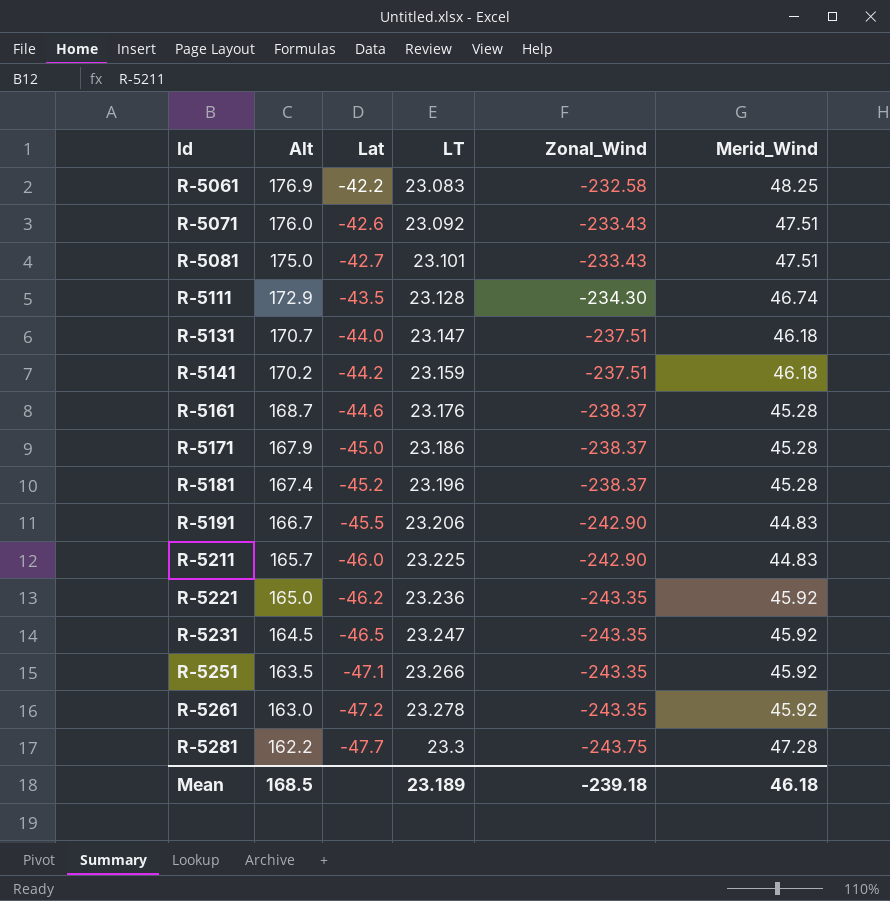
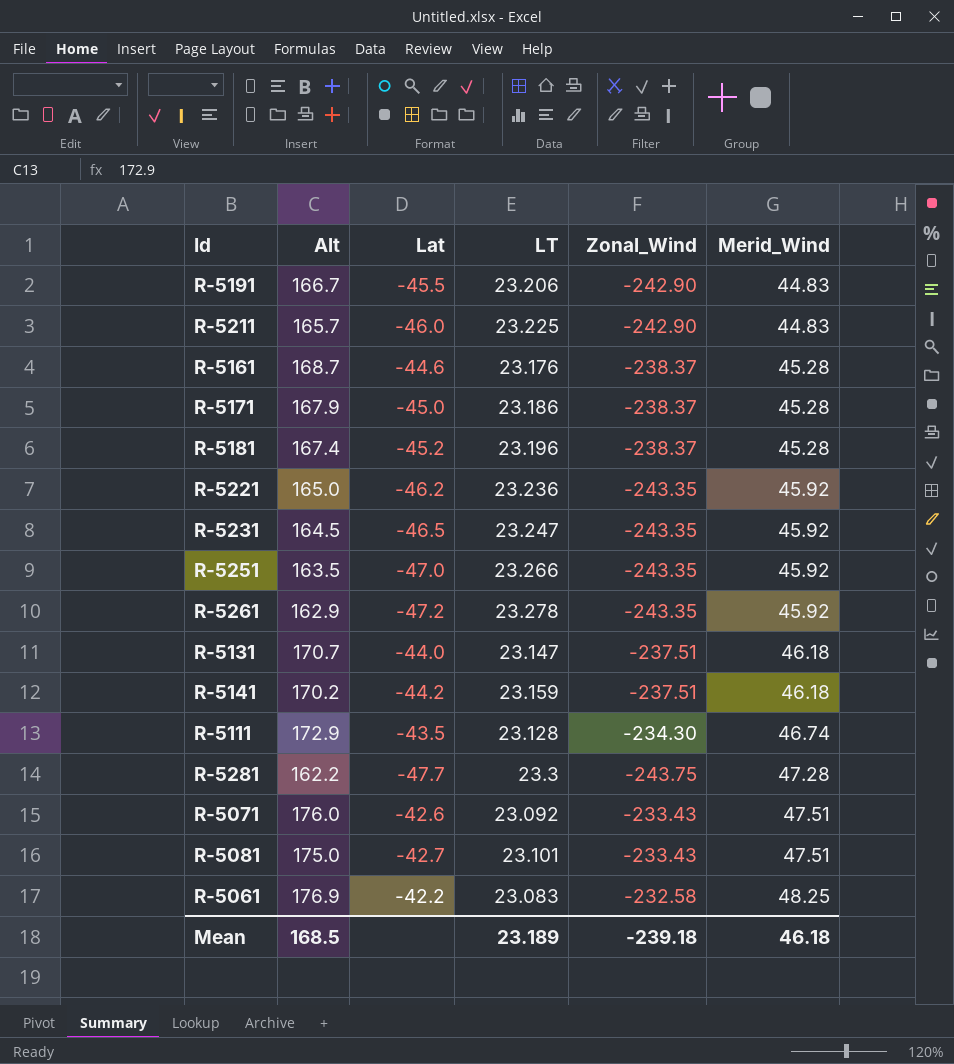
row order: Id ascending -> Merid_Wind ascending
R-5251 | Lat: -47.1 -> -47.0
R-5261 | Alt: 163.0 -> 162.9

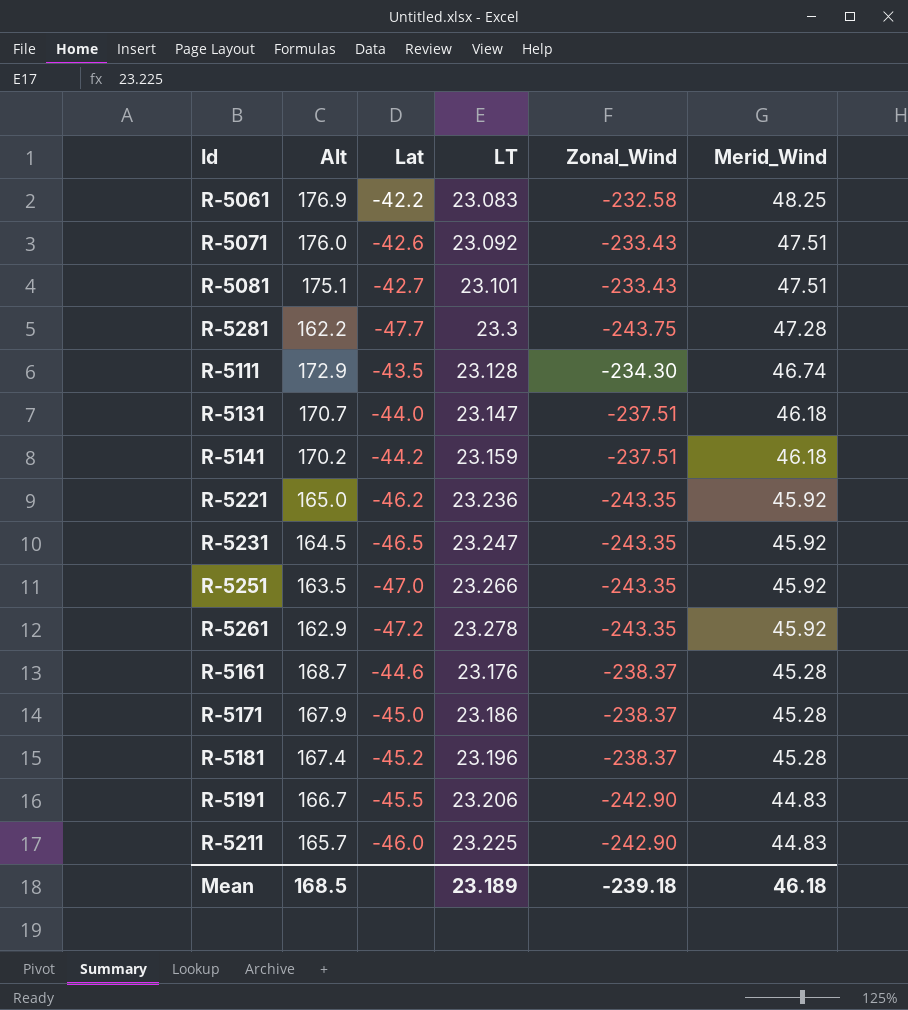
row order: Merid_Wind ascending -> Merid_Wind descending
R-5081 | Alt: 175.0 -> 175.1

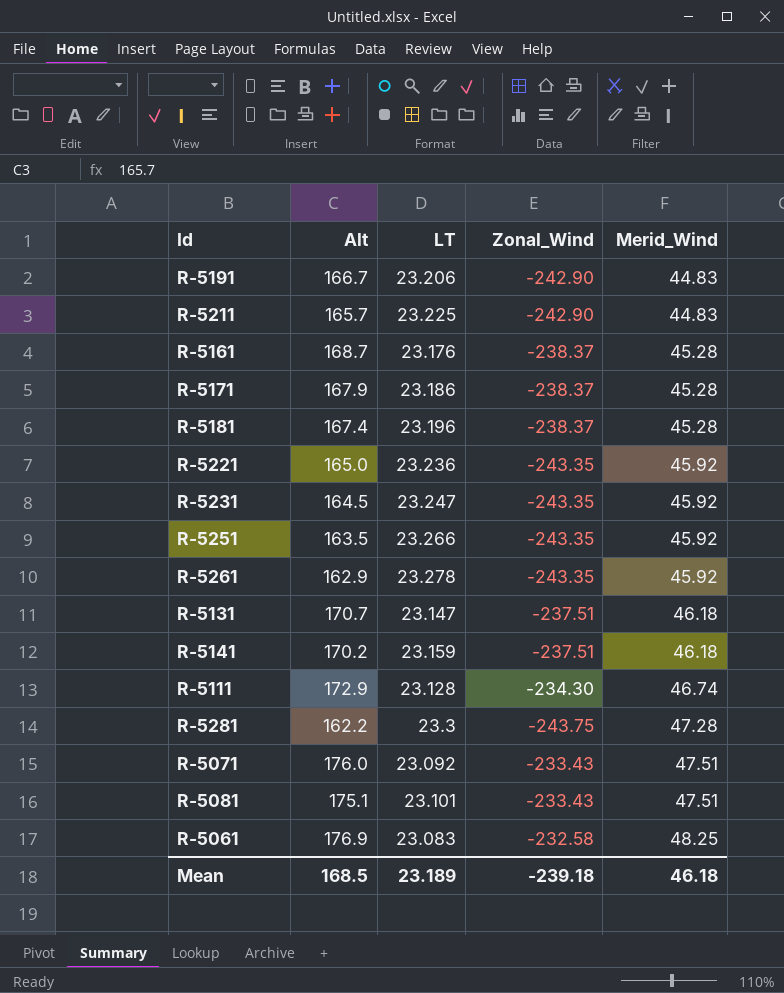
row order: Merid_Wind descending -> Merid_Wind ascending
column Lat | position: 3 -> none

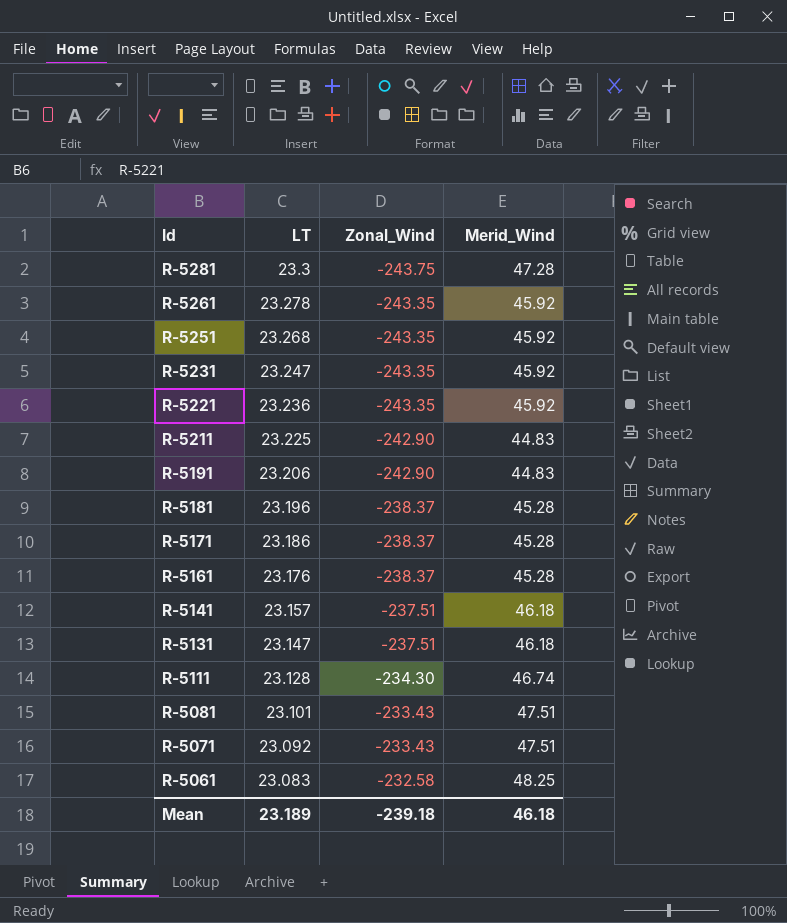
row order: Merid_Wind ascending -> Id descending
column Alt | position: 2 -> none
R-5251 | LT: 23.266 -> 23.268
R-5141 | LT: 23.159 -> 23.157

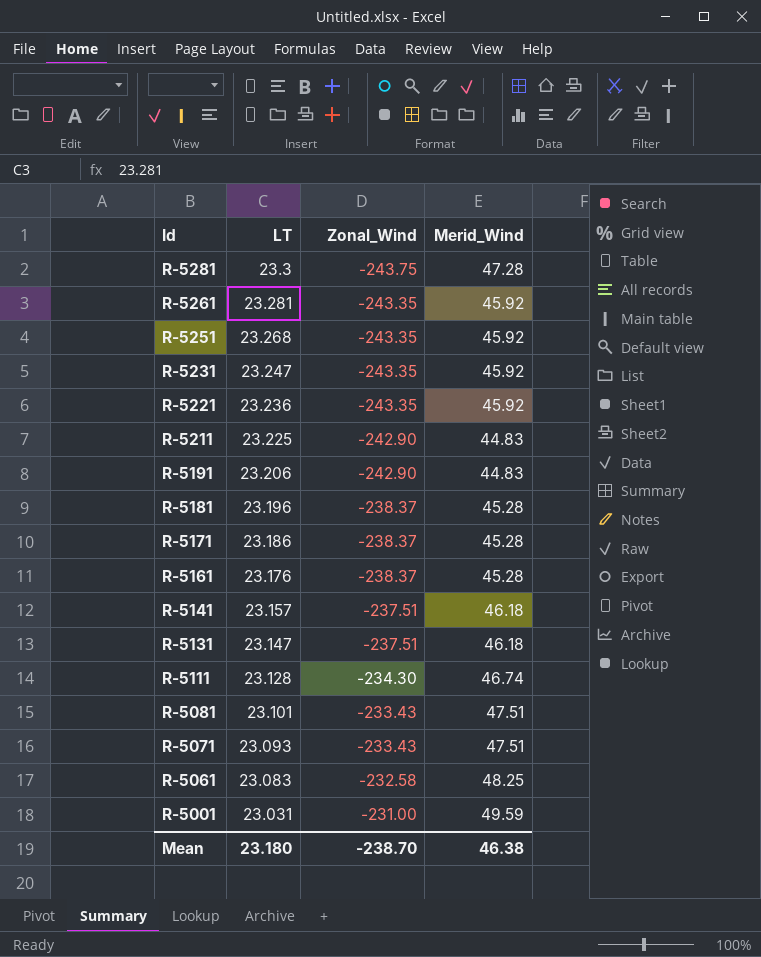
R-5261 | LT: 23.278 -> 23.281
R-5071 | LT: 23.092 -> 23.093
row R-5001: none -> 23.031 | -231.00 | 49.59
Mean | LT: 23.189 -> 23.180
Mean | Zonal_Wind: -239.18 -> -238.70
Mean | Merid_Wind: 46.18 -> 46.38

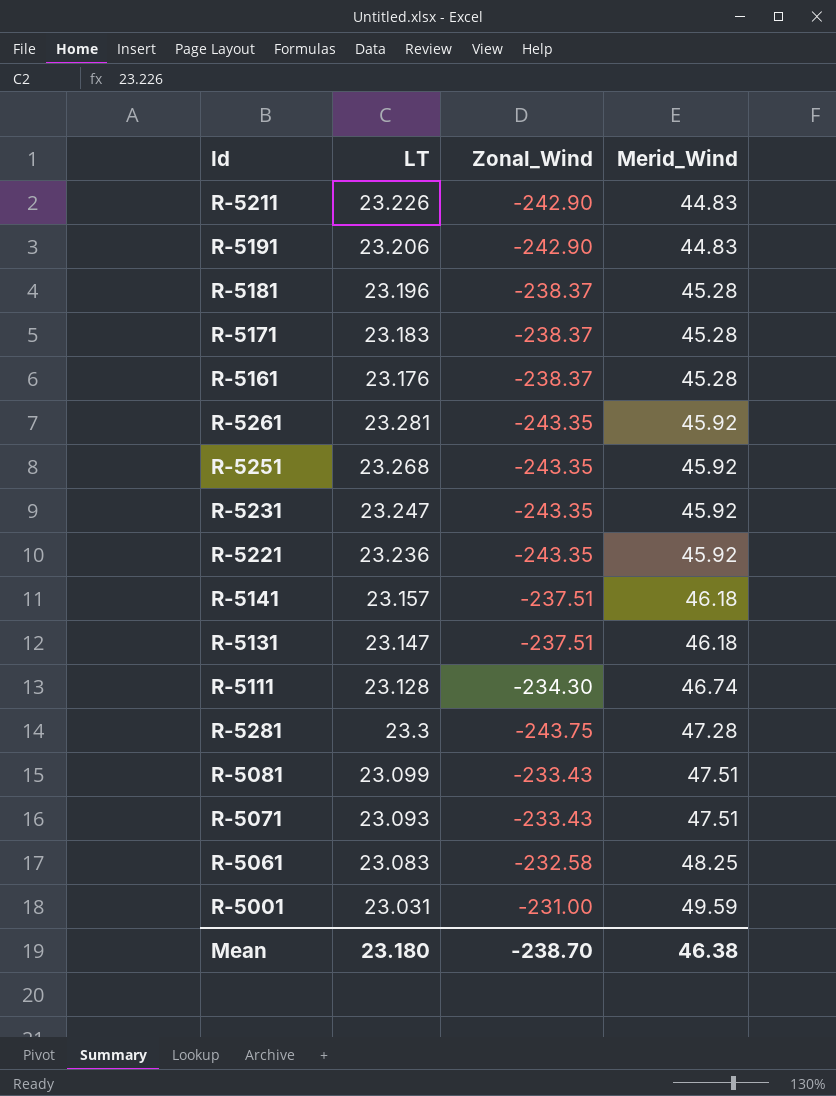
row order: Id descending -> Merid_Wind ascending
R-5211 | LT: 23.225 -> 23.226
R-5171 | LT: 23.186 -> 23.183
R-5081 | LT: 23.101 -> 23.099

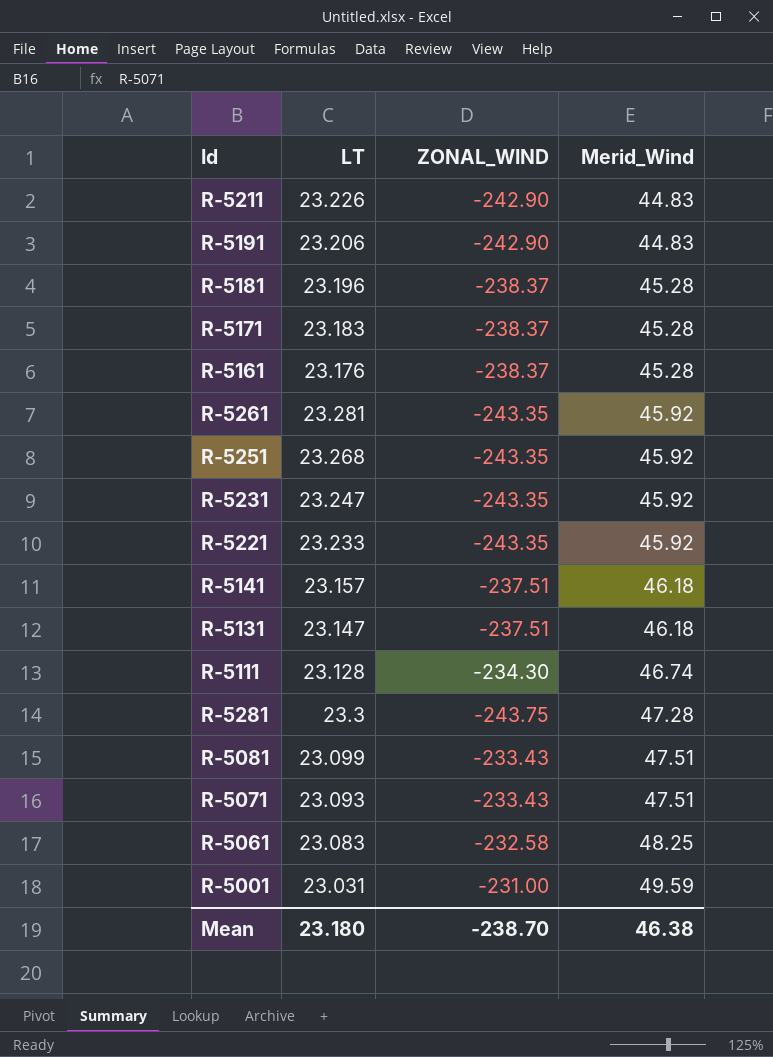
column name: Zonal_Wind -> ZONAL_WIND
R-5221 | LT: 23.236 -> 23.233

